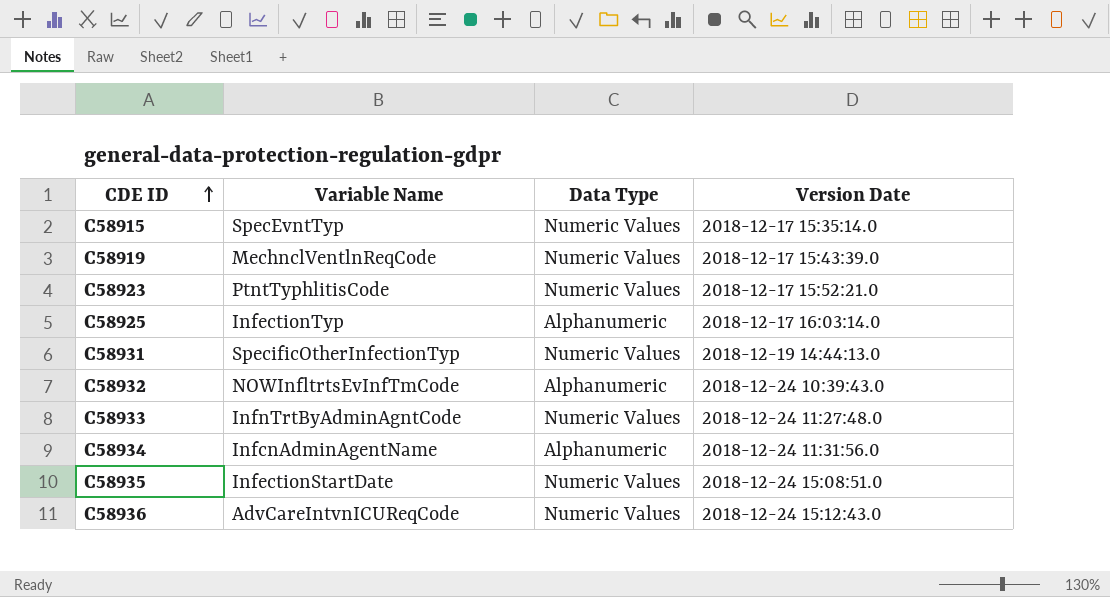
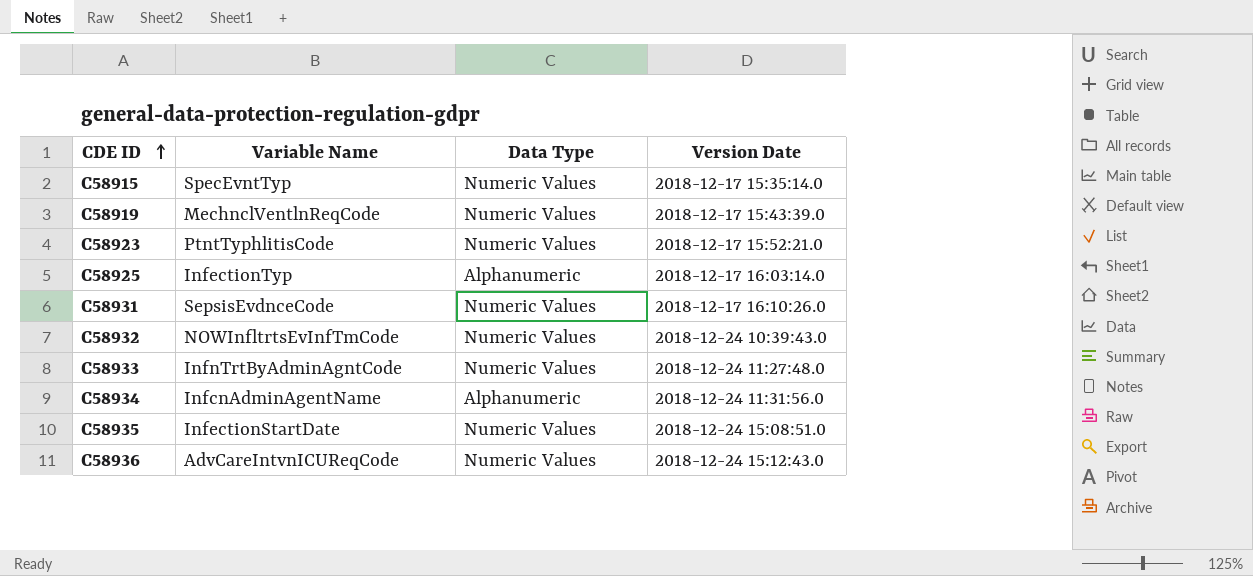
C58931 | Variable Name: SpecificOtherInfectionTyp -> SepsisEvdnceCode
C58931 | Version Date: 2018-12-19 14:44:13.0 -> 2018-12-17 16:10:26.0
C58932 | Data Type: Alphanumeric -> Numeric Values

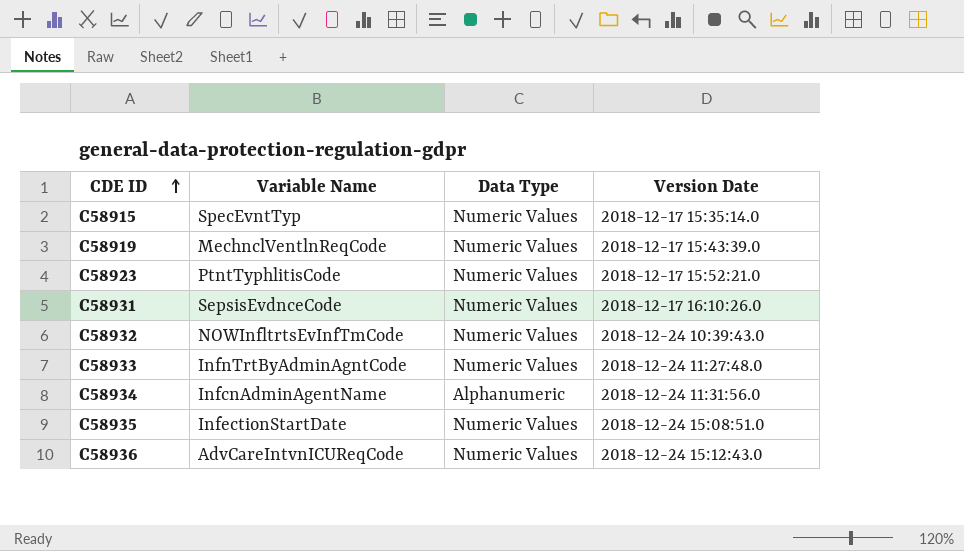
row C58925: InfectionTyp | Alphanumeric | 2018-12-17 16:03:14.0 -> none

